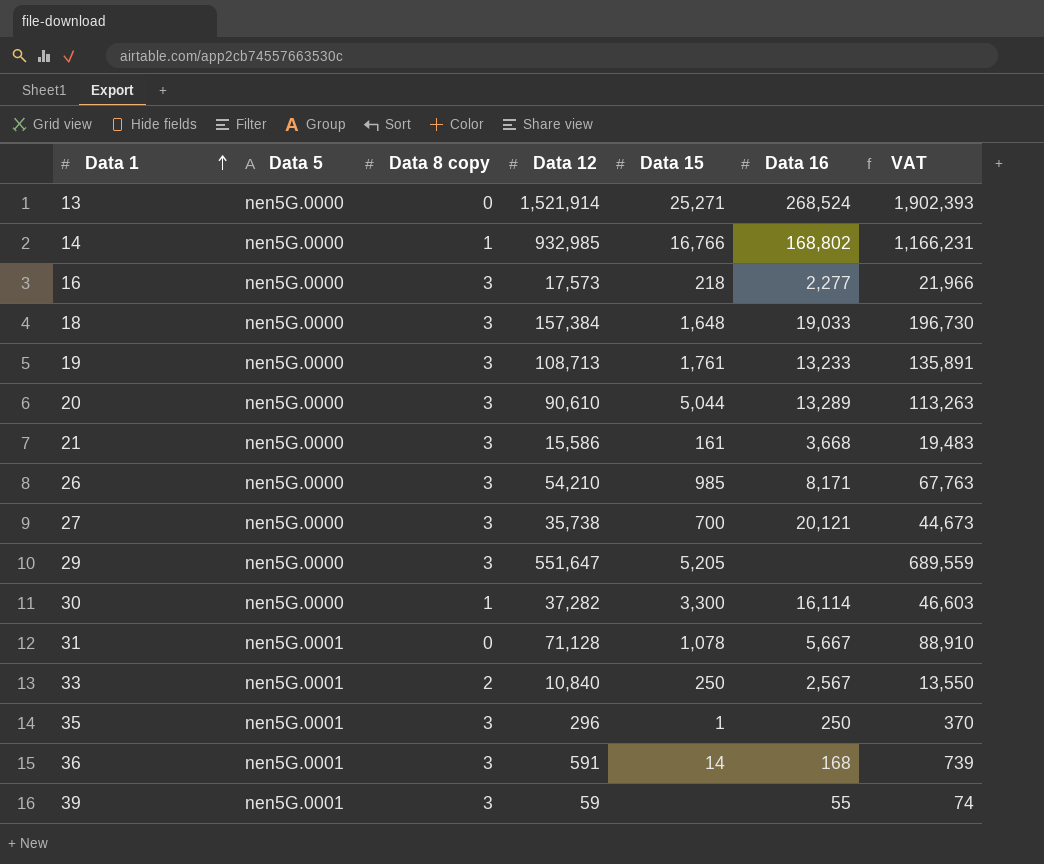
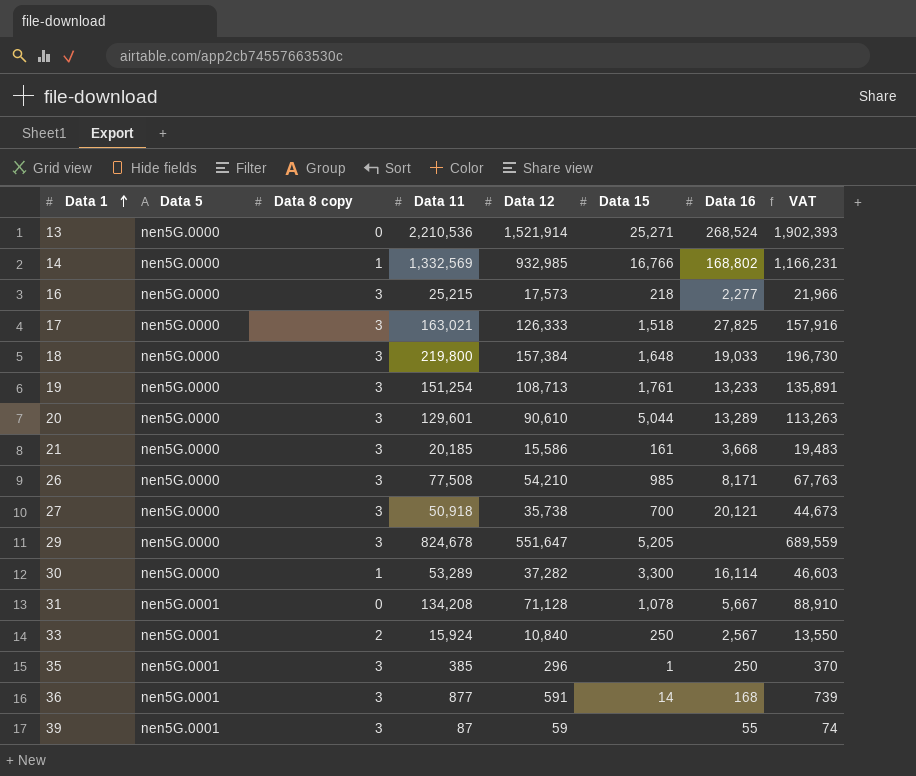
column Data 11 | position: none -> 4
row 17: none -> nen5G.0000 | 3 | 163,021 | 126,333 | 1,518 | 27,825 | 157,916

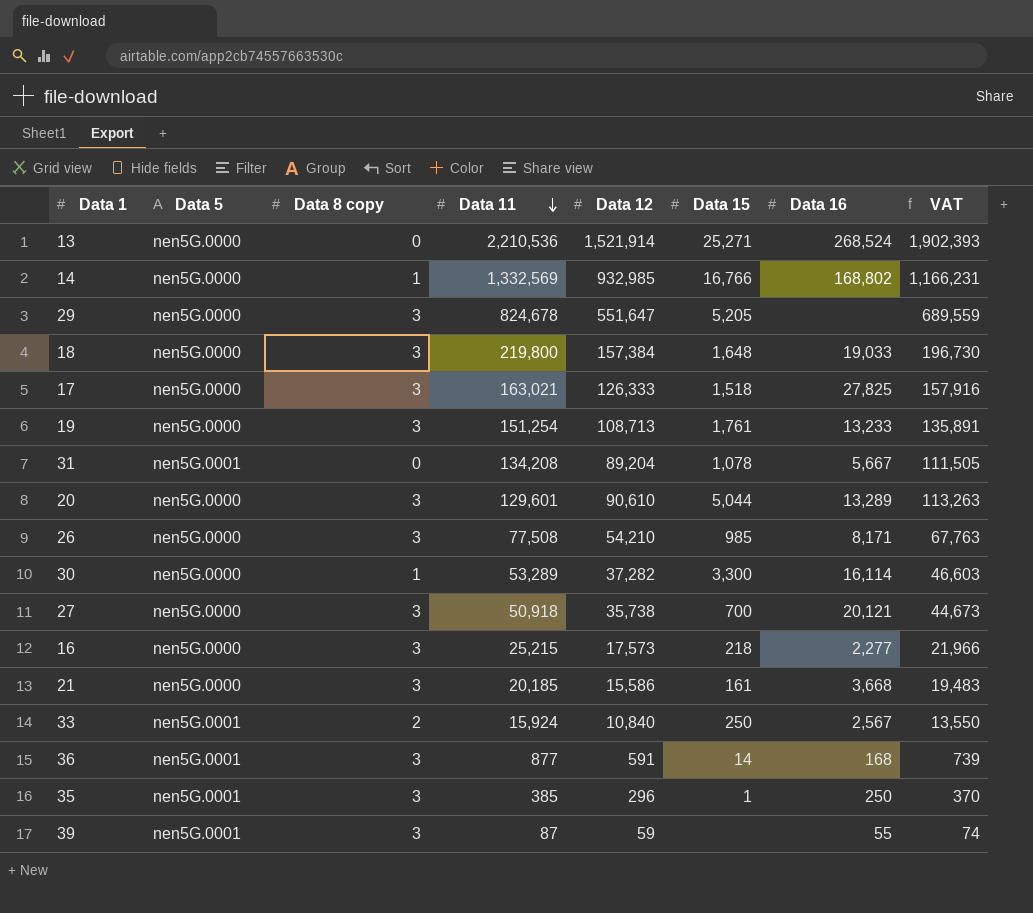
row order: Data 1 ascending -> Data 11 descending
31 | Data 12: 71,128 -> 89,204
31 | VAT: 88,910 -> 111,505

